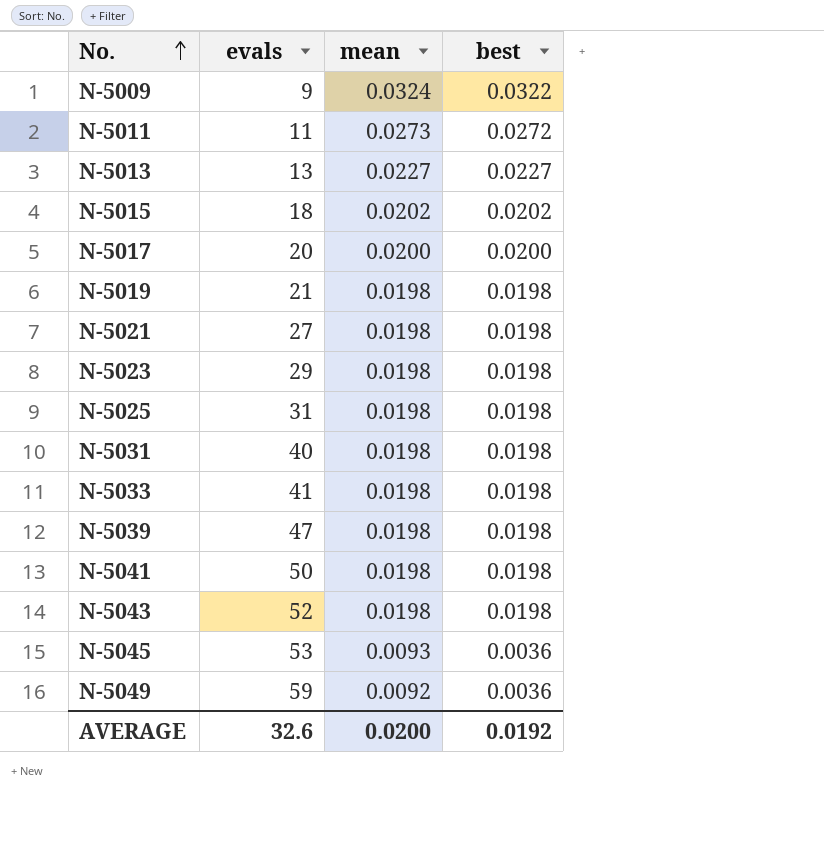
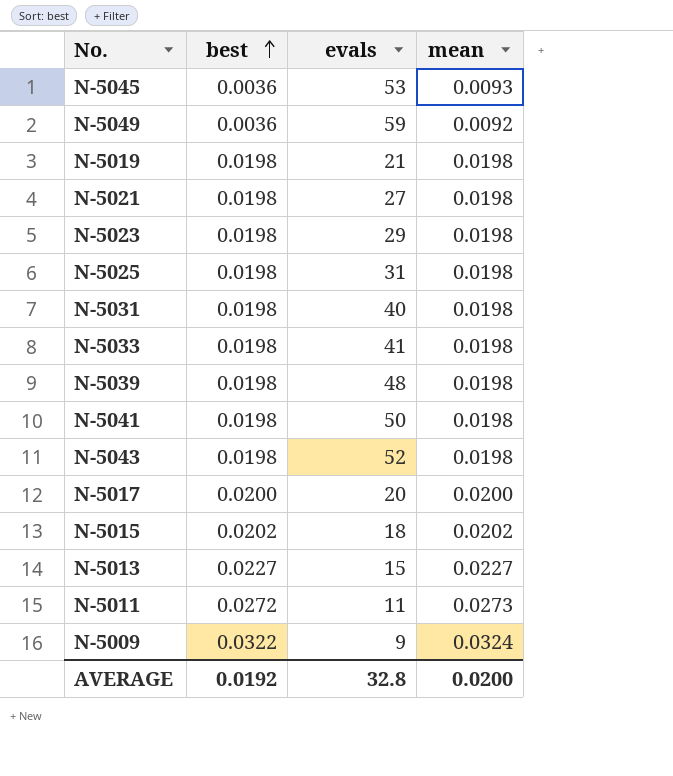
row order: No. ascending -> best ascending
column best | position: 4 -> 2
N-5039 | evals: 47 -> 48
N-5013 | evals: 13 -> 15
AVERAGE | evals: 32.6 -> 32.8

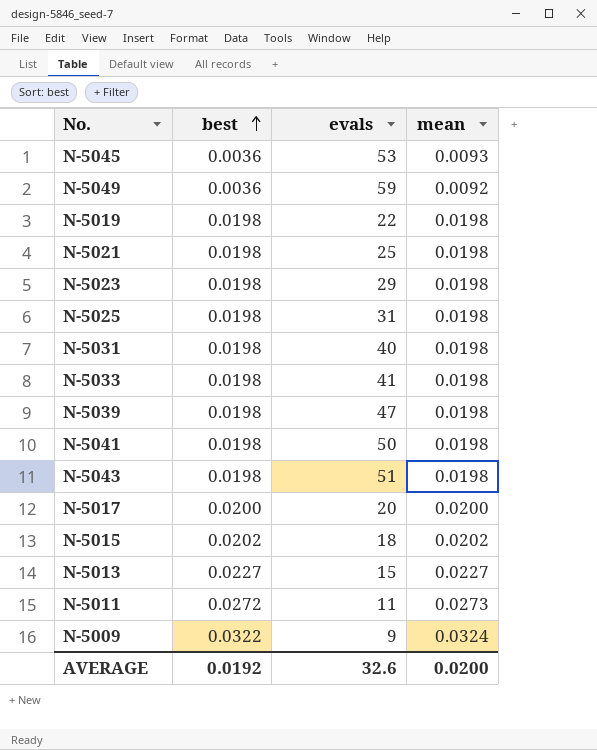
N-5019 | evals: 21 -> 22
N-5021 | evals: 27 -> 25
N-5039 | evals: 48 -> 47
N-5043 | evals: 52 -> 51
AVERAGE | evals: 32.8 -> 32.6

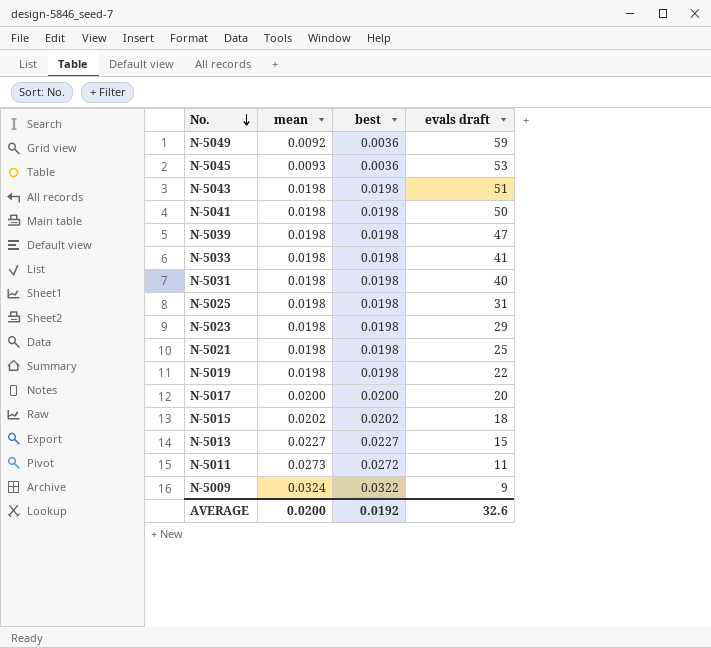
row order: best ascending -> No. descending
column mean | position: 4 -> 2
column name: evals -> evals draft

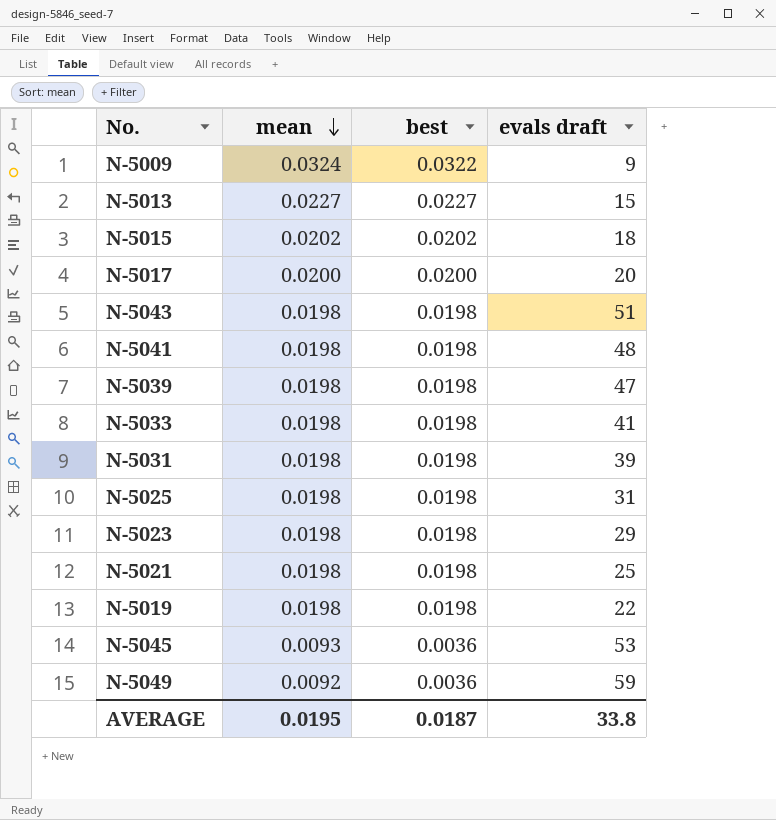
row order: No. descending -> mean descending
row N-5011: 0.0273 | 0.0272 | 11 -> none
N-5041 | evals draft: 50 -> 48
N-5031 | evals draft: 40 -> 39
AVERAGE | mean: 0.0200 -> 0.0195
AVERAGE | best: 0.0192 -> 0.0187
AVERAGE | evals draft: 32.6 -> 33.8

